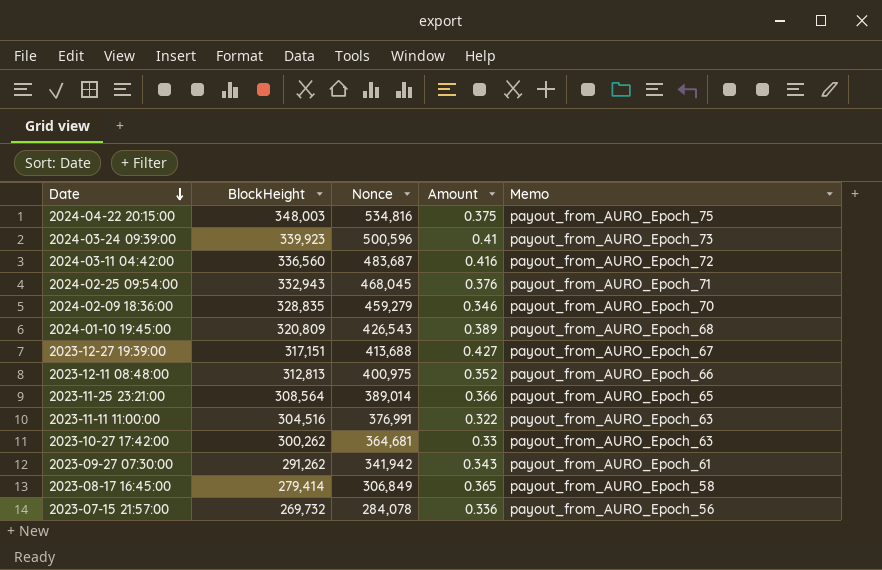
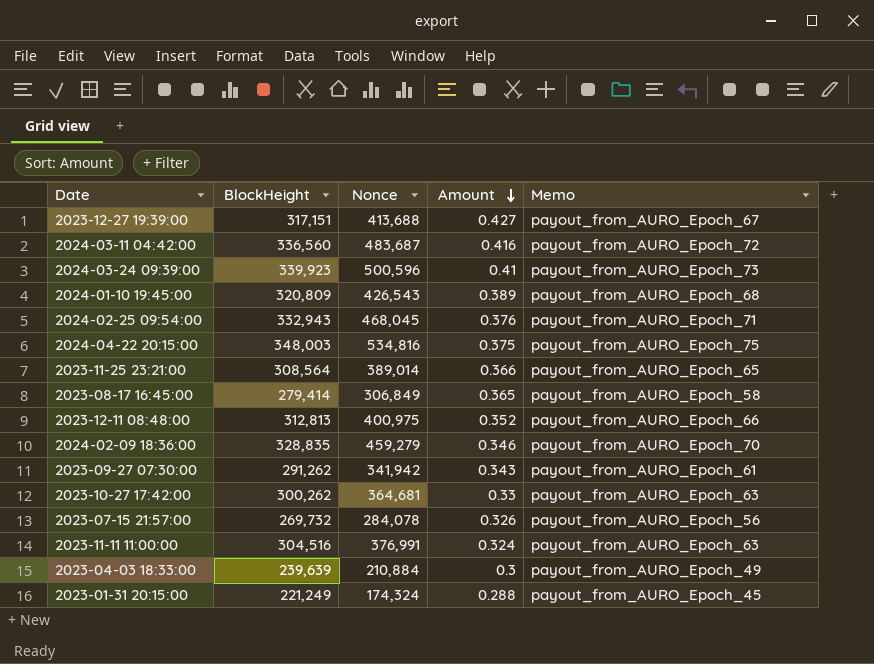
row order: Date descending -> Amount descending
2023-07-15 21:57:00 | Amount: 0.336 -> 0.326
2023-11-11 11:00:00 | Amount: 0.322 -> 0.324
row 2023-04-03 18:33:00: none -> 239,639 | 210,884 | 0.3 | payout_from_AURO_Epoch_49
row 2023-01-31 20:15:00: none -> 221,249 | 174,324 | 0.288 | payout_from_AURO_Epoch_45

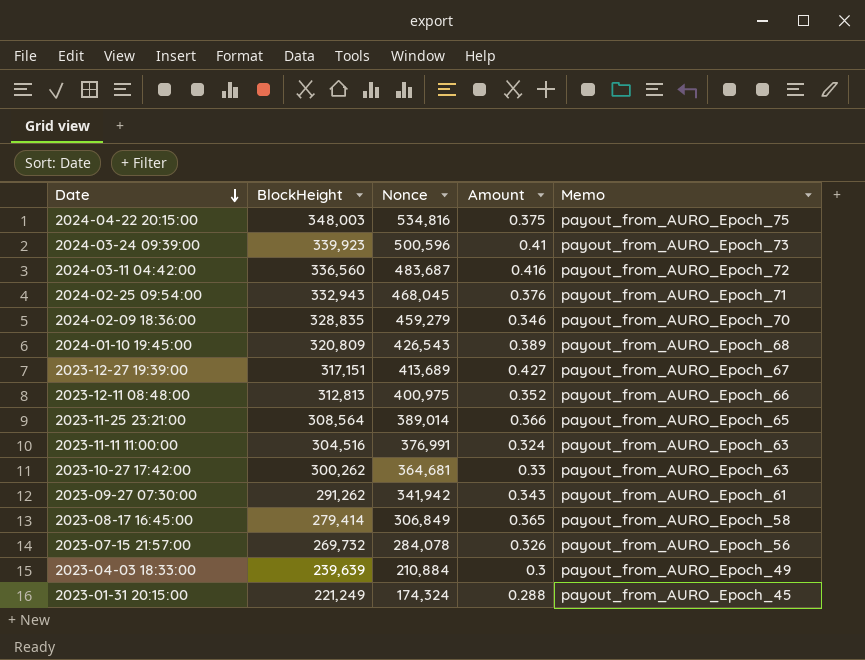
row order: Amount descending -> Date descending
2023-12-27 19:39:00 | Nonce: 413,688 -> 413,689

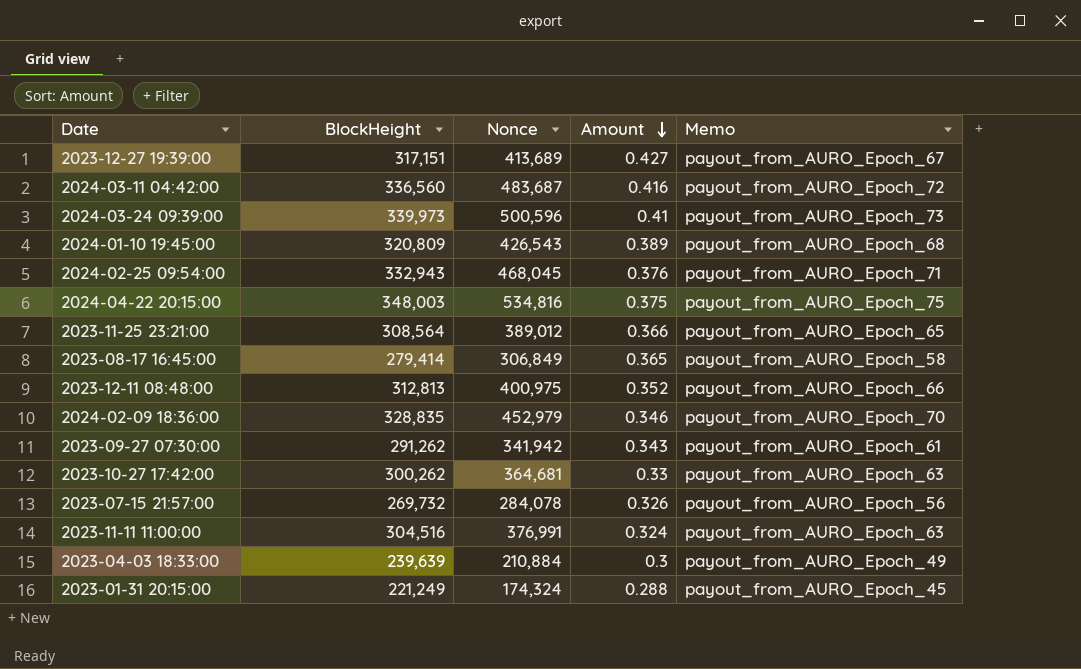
row order: Date descending -> Amount descending
2024-03-24 09:39:00 | BlockHeight: 339,923 -> 339,973
2023-11-25 23:21:00 | Nonce: 389,014 -> 389,012
2024-02-09 18:36:00 | Nonce: 459,279 -> 452,979

